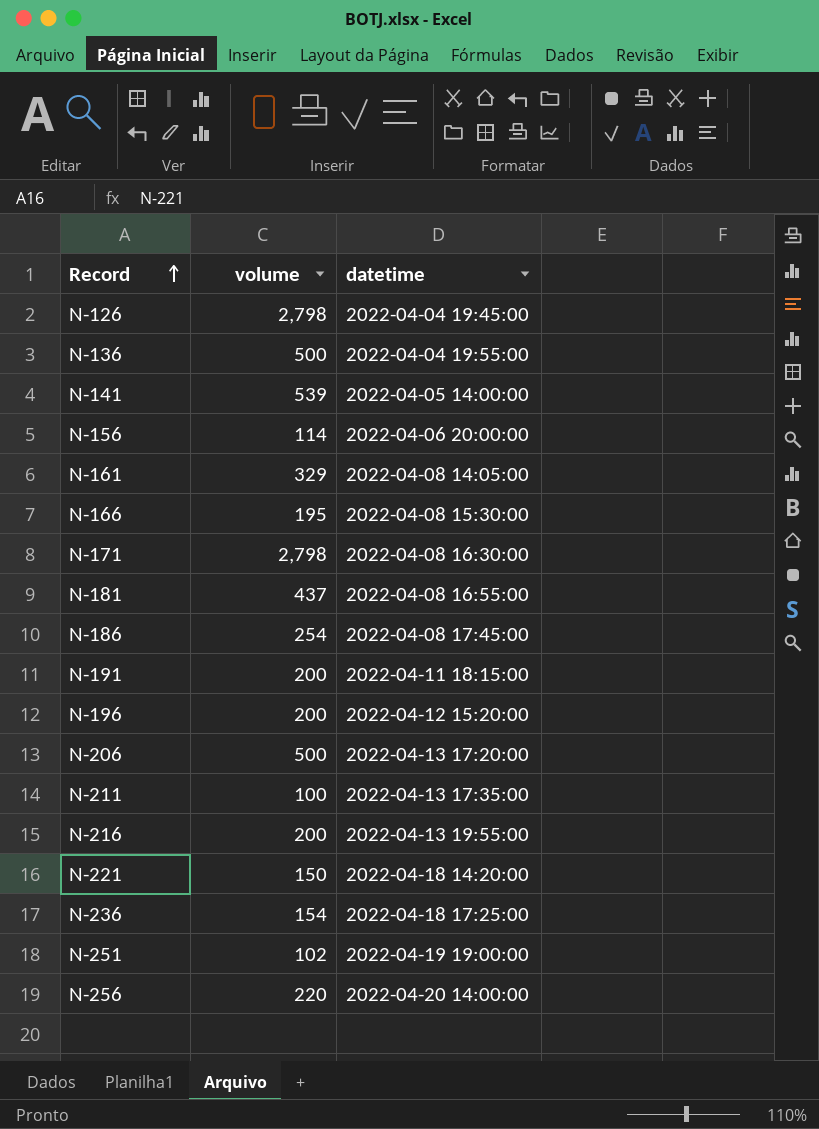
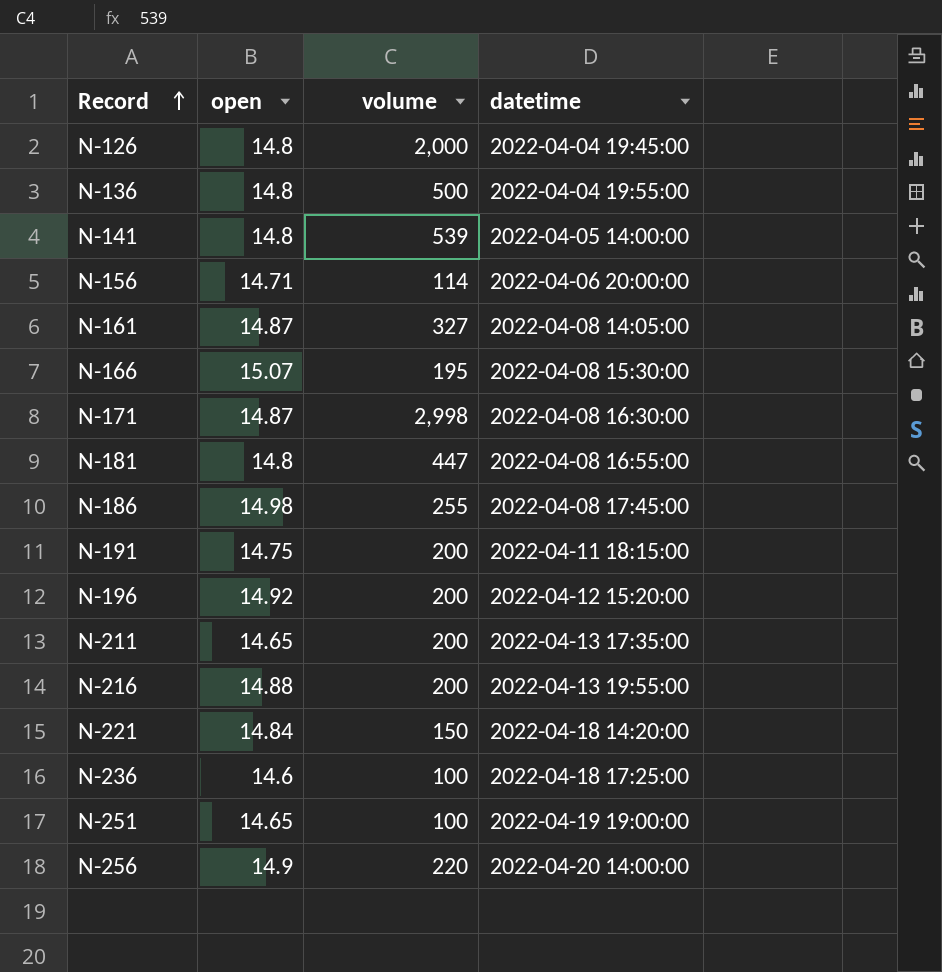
column open | position: none -> 2
row N-206: 500 | 2022-04-13 17:20:00 -> none
N-126 | volume: 2,798 -> 2,000
N-161 | volume: 329 -> 327
N-171 | volume: 2,798 -> 2,998
N-181 | volume: 437 -> 447
N-186 | volume: 254 -> 255
N-211 | volume: 100 -> 200
N-236 | volume: 154 -> 100
N-251 | volume: 102 -> 100

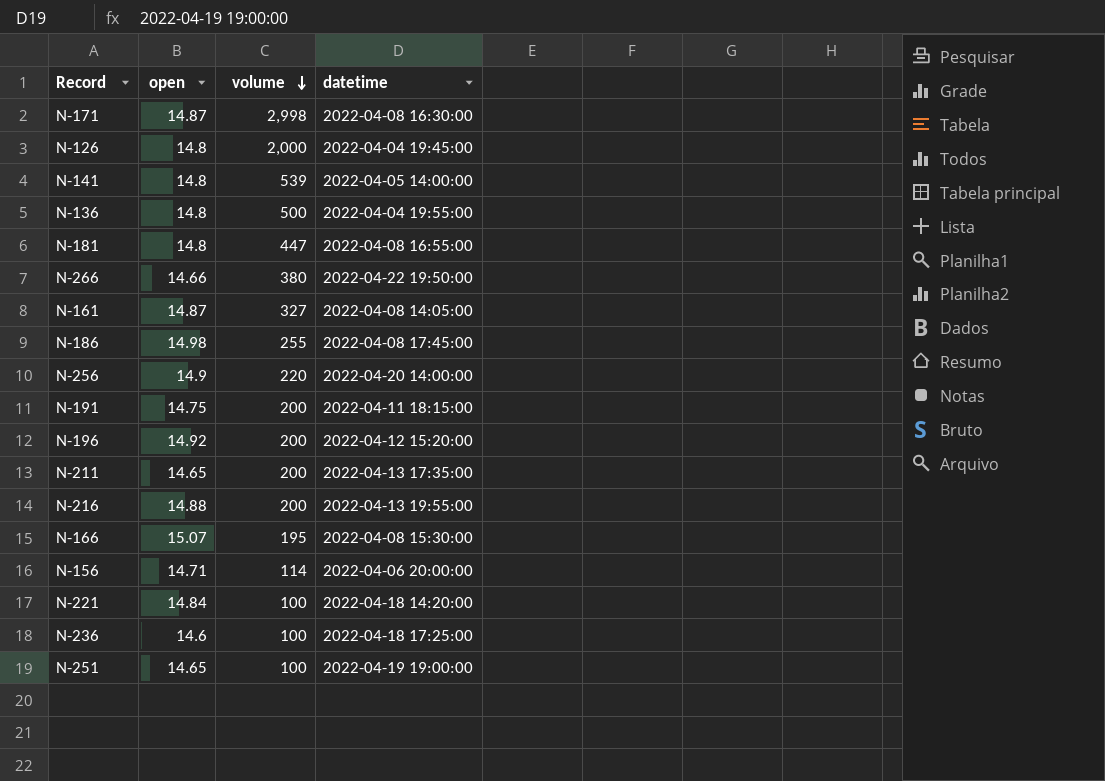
row order: Record ascending -> volume descending
row N-266: none -> 14.66 | 380 | 2022-04-22 19:50:00
N-221 | volume: 150 -> 100

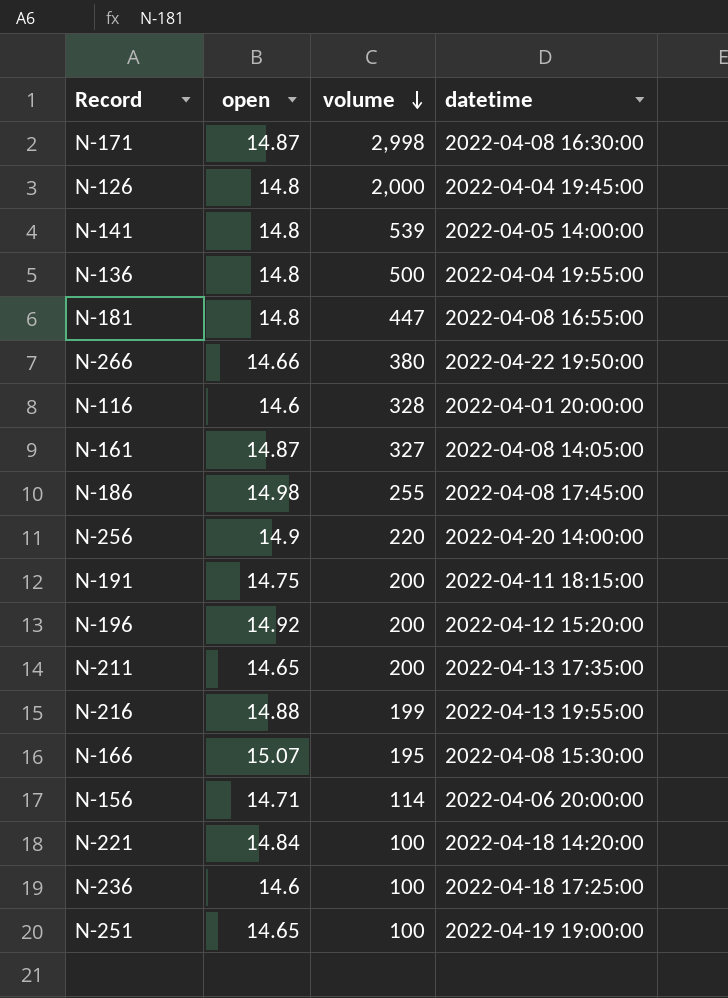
row N-116: none -> 14.6 | 328 | 2022-04-01 20:00:00
N-216 | volume: 200 -> 199

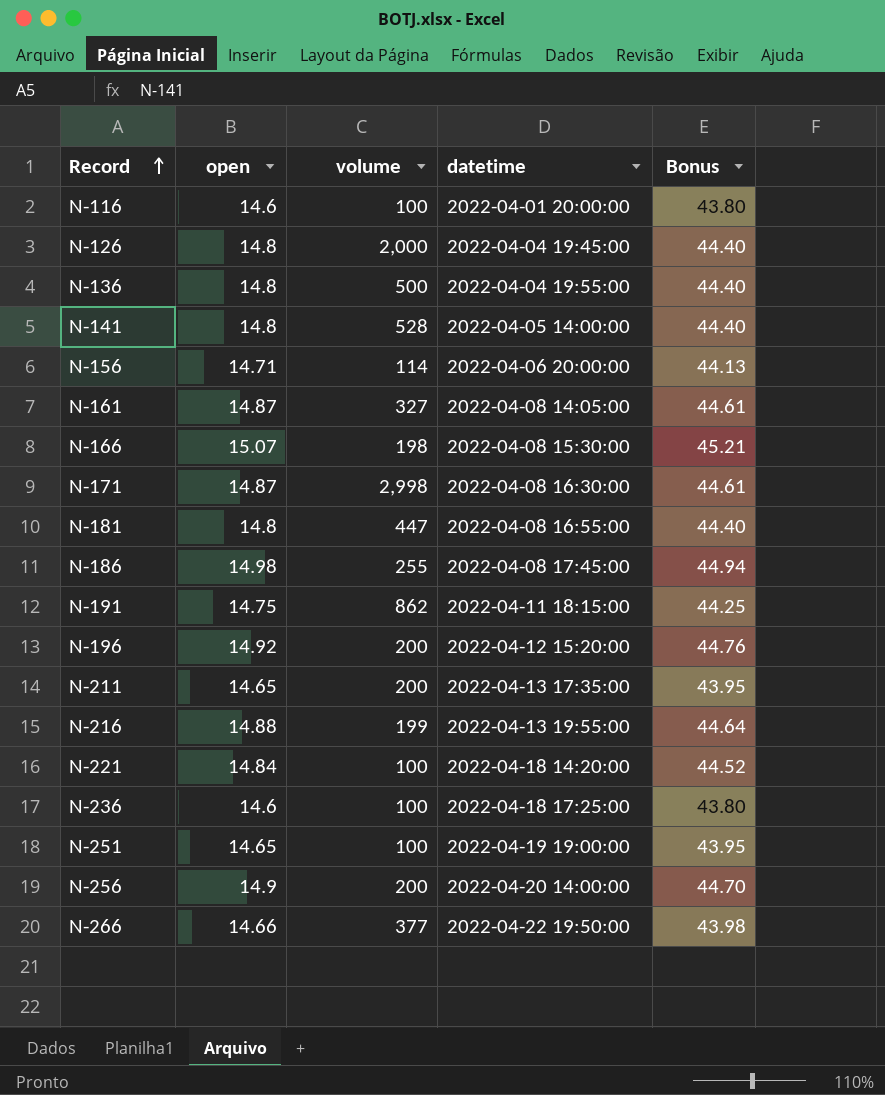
row order: volume descending -> Record ascending
column Bonus | formula: none -> [open] * 3
N-116 | volume: 328 -> 100
N-141 | volume: 539 -> 528
N-166 | volume: 195 -> 198
N-191 | volume: 200 -> 862
N-256 | volume: 220 -> 200
N-266 | volume: 380 -> 377

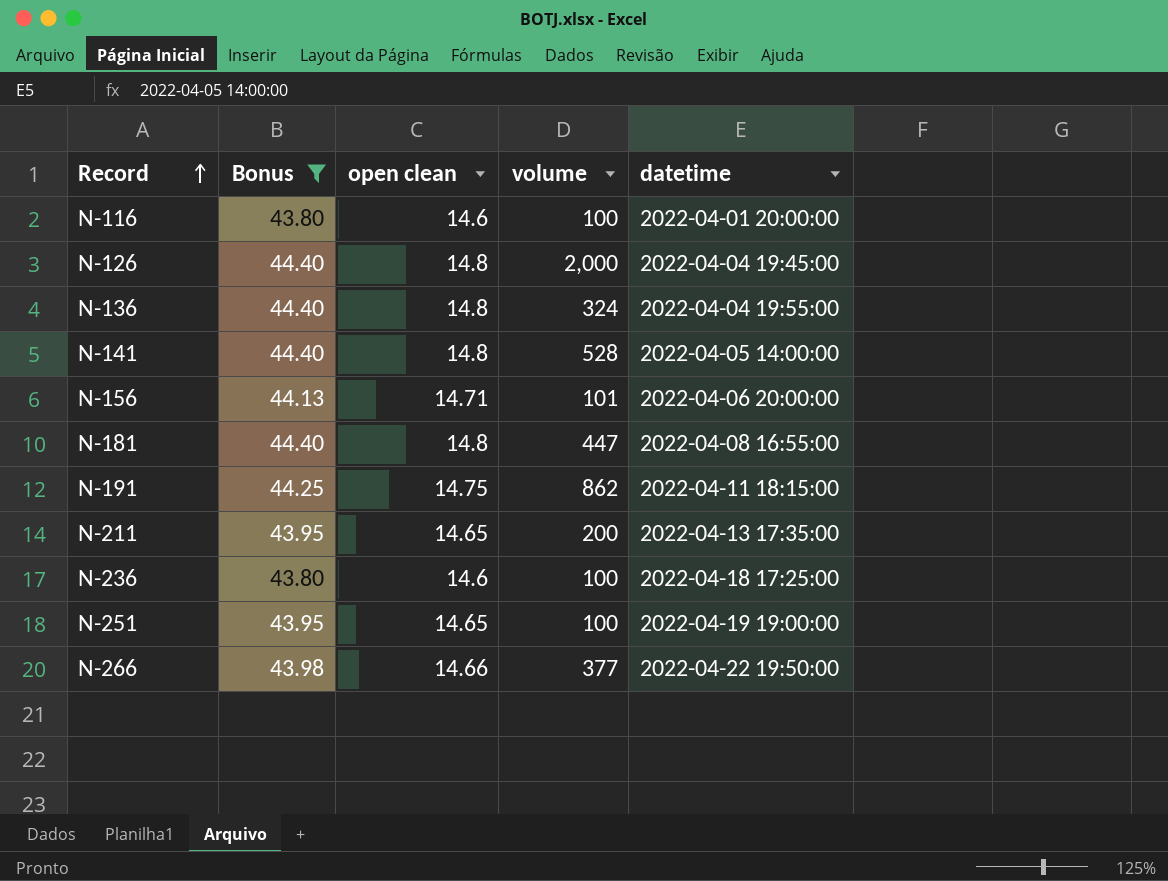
filter: none -> Bonus <= 44.40
column Bonus | position: 5 -> 2
column name: open -> open clean
N-136 | volume: 500 -> 324
N-156 | volume: 114 -> 101

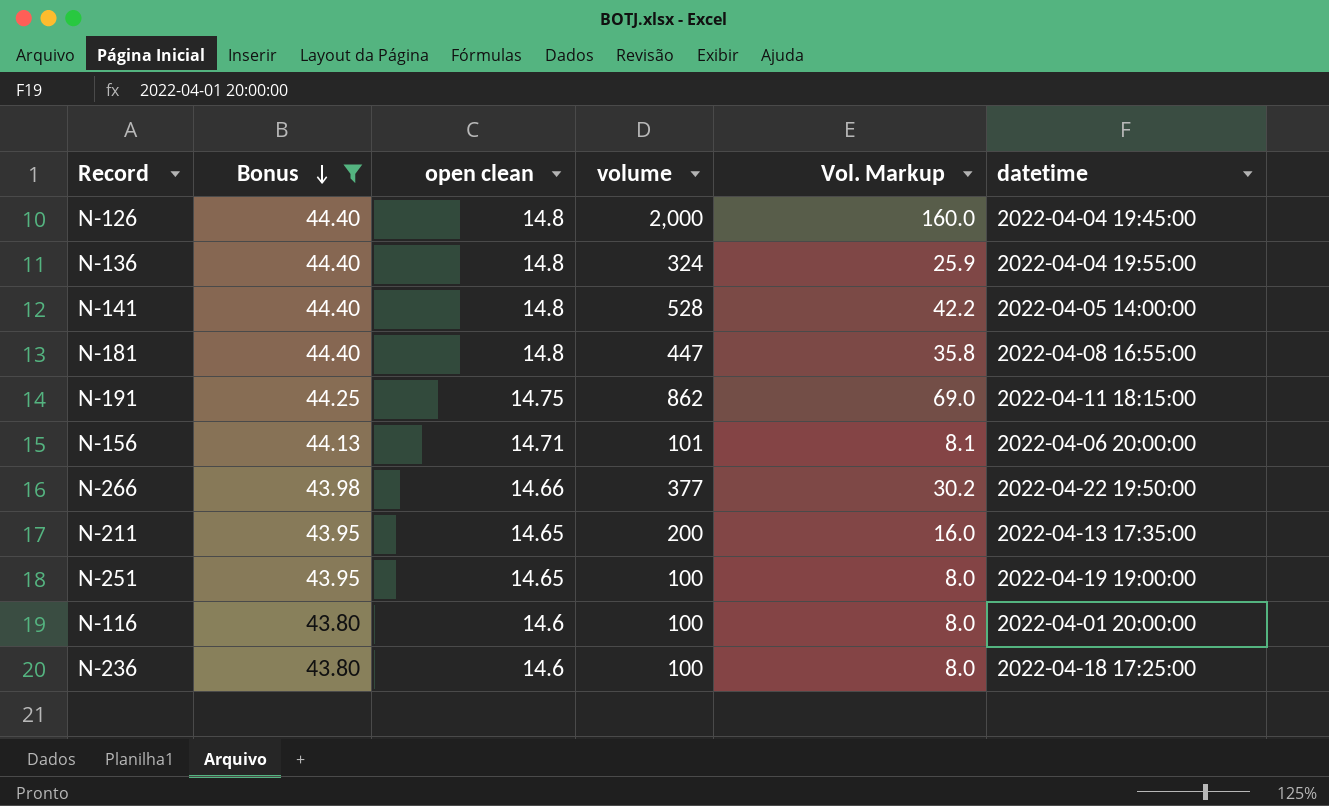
row order: Record ascending -> Bonus descending
column Vol. Markup | formula: none -> [volume] * 0.08

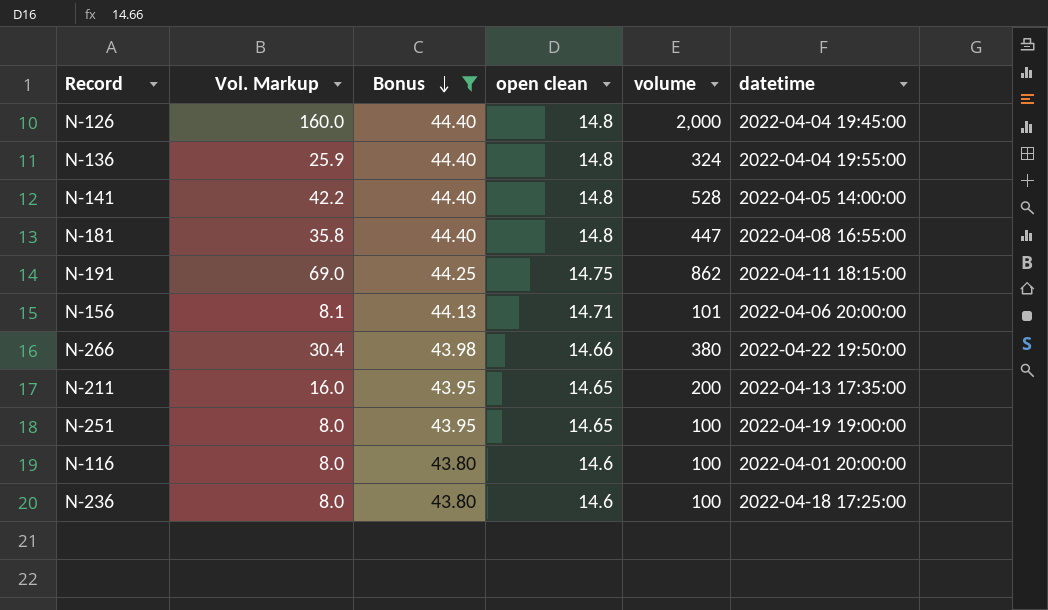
column Vol. Markup | position: 5 -> 2
N-266 | Vol. Markup: 30.2 -> 30.4
N-266 | volume: 377 -> 380

